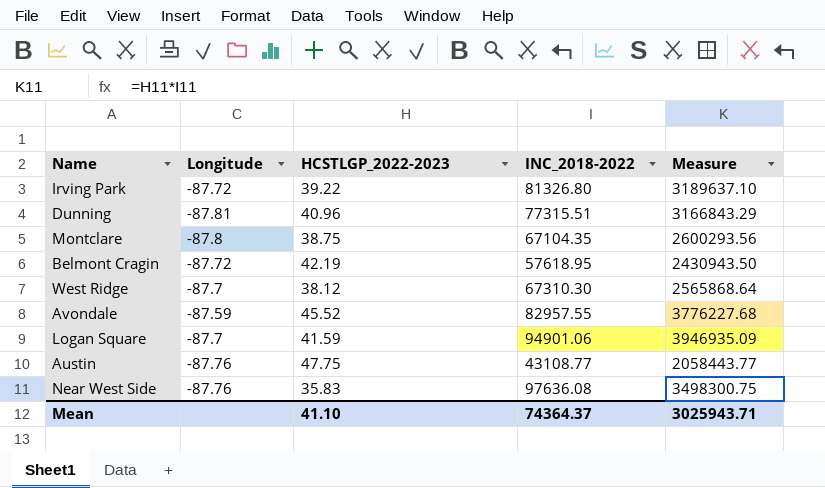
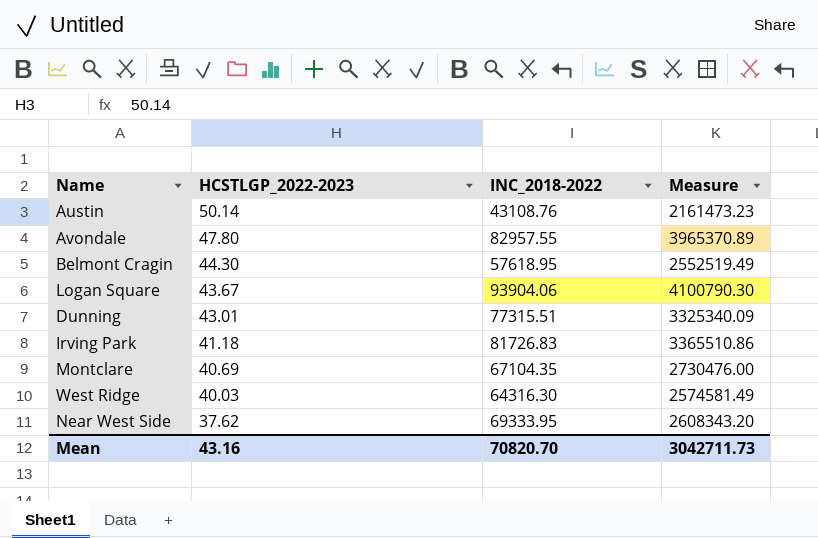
row order: none -> HCSTLGP_2022-2023 descending
column Longitude | position: 2 -> none
Austin | HCSTLGP_2022-2023: 47.75 -> 50.14
Austin | INC_2018-2022: 43108.77 -> 43108.76
Austin | Measure: 2058443.77 -> 2161473.23
Avondale | HCSTLGP_2022-2023: 45.52 -> 47.80
Avondale | Measure: 3776227.68 -> 3965370.89
Belmont Cragin | HCSTLGP_2022-2023: 42.19 -> 44.30
Belmont Cragin | Measure: 2430943.50 -> 2552519.49
Logan Square | HCSTLGP_2022-2023: 41.59 -> 43.67
Logan Square | INC_2018-2022: 94901.06 -> 93904.06
Logan Square | Measure: 3946935.09 -> 4100790.30
Dunning | HCSTLGP_2022-2023: 40.96 -> 43.01
Dunning | Measure: 3166843.29 -> 3325340.09
Irving Park | HCSTLGP_2022-2023: 39.22 -> 41.18
Irving Park | INC_2018-2022: 81326.80 -> 81726.83
Irving Park | Measure: 3189637.10 -> 3365510.86
Montclare | HCSTLGP_2022-2023: 38.75 -> 40.69
Montclare | Measure: 2600293.56 -> 2730476.00
West Ridge | HCSTLGP_2022-2023: 38.12 -> 40.03
West Ridge | INC_2018-2022: 67310.30 -> 64316.30
West Ridge | Measure: 2565868.64 -> 2574581.49
Near West Side | HCSTLGP_2022-2023: 35.83 -> 37.62
Near West Side | INC_2018-2022: 97636.08 -> 69333.95
Near West Side | Measure: 3498300.75 -> 2608343.20
Mean | HCSTLGP_2022-2023: 41.10 -> 43.16
Mean | INC_2018-2022: 74364.37 -> 70820.70
Mean | Measure: 3025943.71 -> 3042711.73

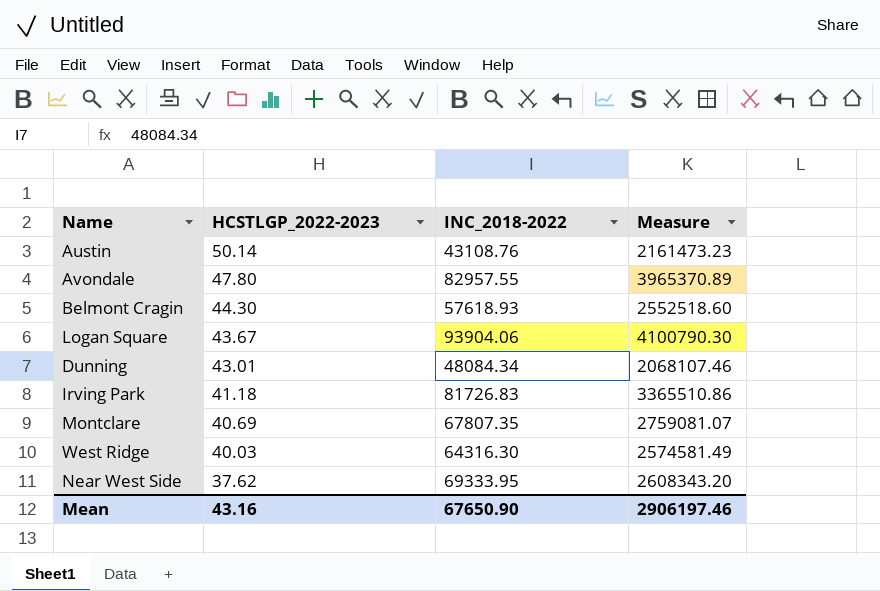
Belmont Cragin | INC_2018-2022: 57618.95 -> 57618.93
Belmont Cragin | Measure: 2552519.49 -> 2552518.60
Dunning | INC_2018-2022: 77315.51 -> 48084.34
Dunning | Measure: 3325340.09 -> 2068107.46
Montclare | INC_2018-2022: 67104.35 -> 67807.35
Montclare | Measure: 2730476.00 -> 2759081.07
Mean | INC_2018-2022: 70820.70 -> 67650.90
Mean | Measure: 3042711.73 -> 2906197.46

